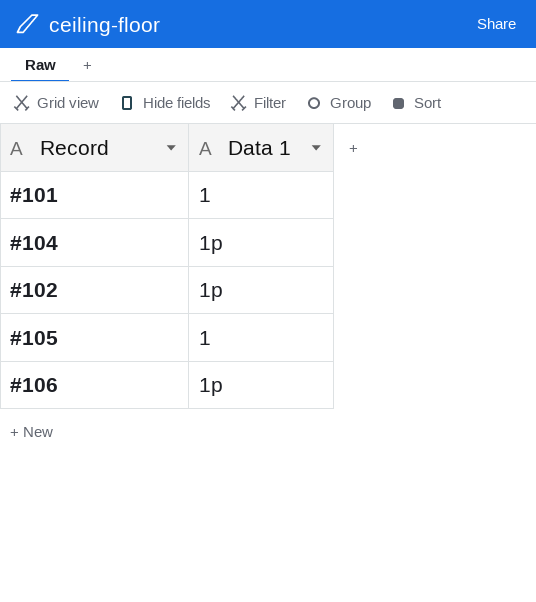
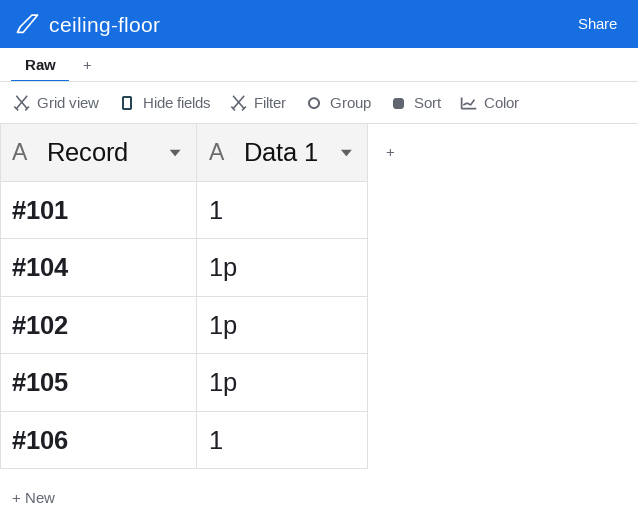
#105 | Data 1: 1 -> 1p
#106 | Data 1: 1p -> 1

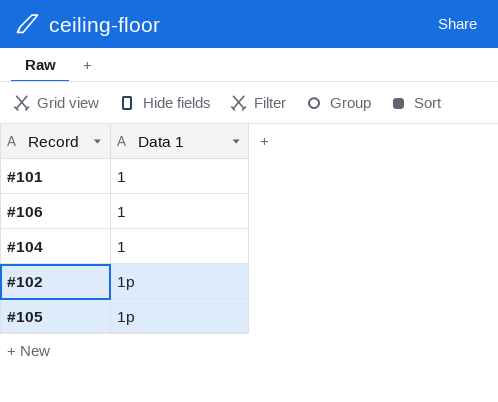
row order: none -> Data 1 ascending
#104 | Data 1: 1p -> 1

